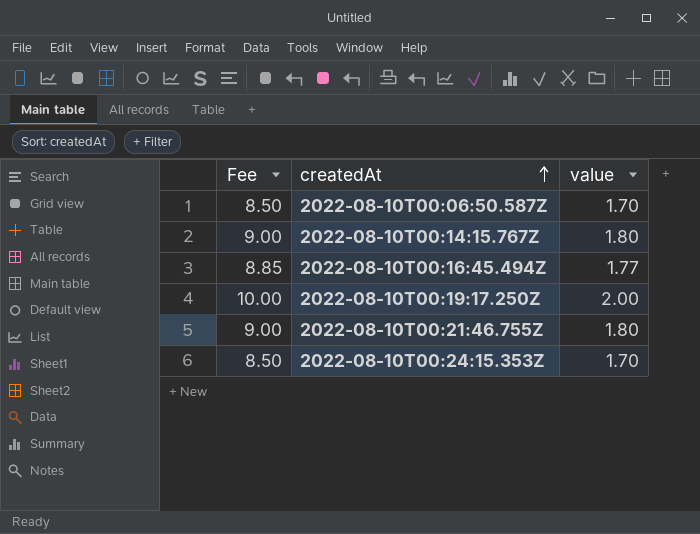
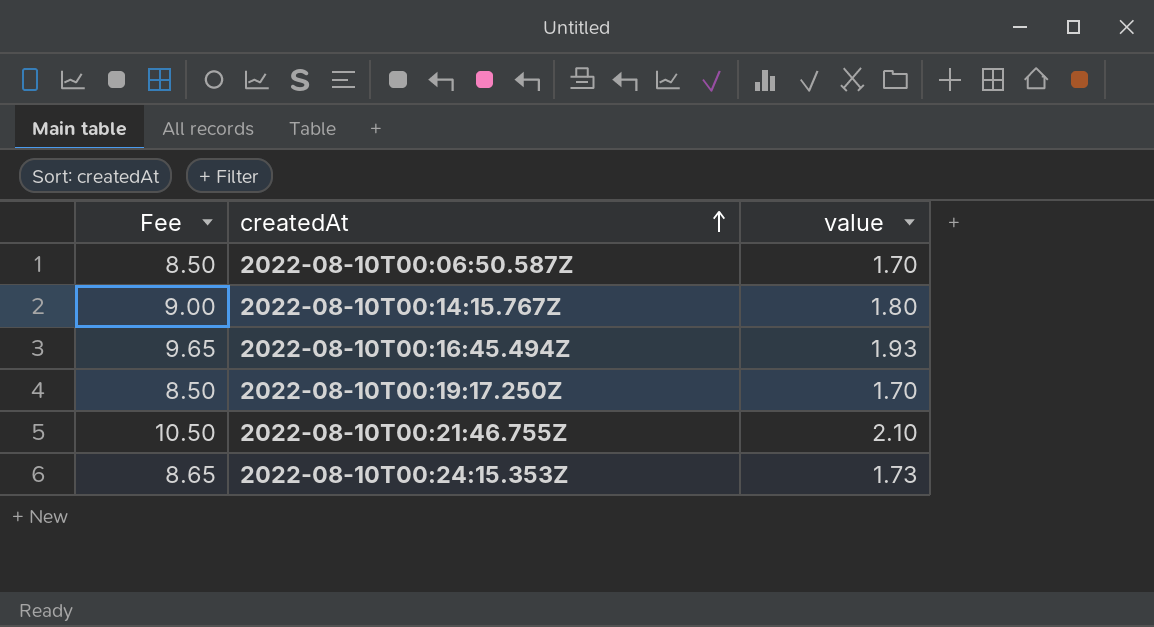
2022-08-10T00:16:45.494Z | Fee: 8.85 -> 9.65
2022-08-10T00:16:45.494Z | value: 1.77 -> 1.93
2022-08-10T00:19:17.250Z | Fee: 10.00 -> 8.50
2022-08-10T00:19:17.250Z | value: 2.00 -> 1.70
2022-08-10T00:21:46.755Z | Fee: 9.00 -> 10.50
2022-08-10T00:21:46.755Z | value: 1.80 -> 2.10
2022-08-10T00:24:15.353Z | Fee: 8.50 -> 8.65
2022-08-10T00:24:15.353Z | value: 1.70 -> 1.73

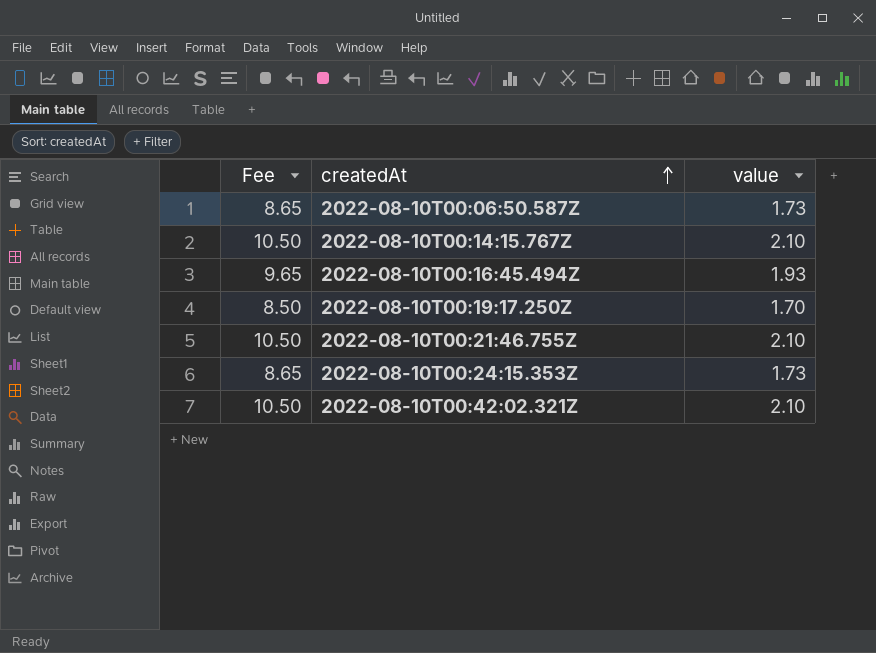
2022-08-10T00:06:50.587Z | Fee: 8.50 -> 8.65
2022-08-10T00:06:50.587Z | value: 1.70 -> 1.73
2022-08-10T00:14:15.767Z | Fee: 9.00 -> 10.50
2022-08-10T00:14:15.767Z | value: 1.80 -> 2.10
row 2022-08-10T00:42:02.321Z: none -> 10.50 | 2.10

